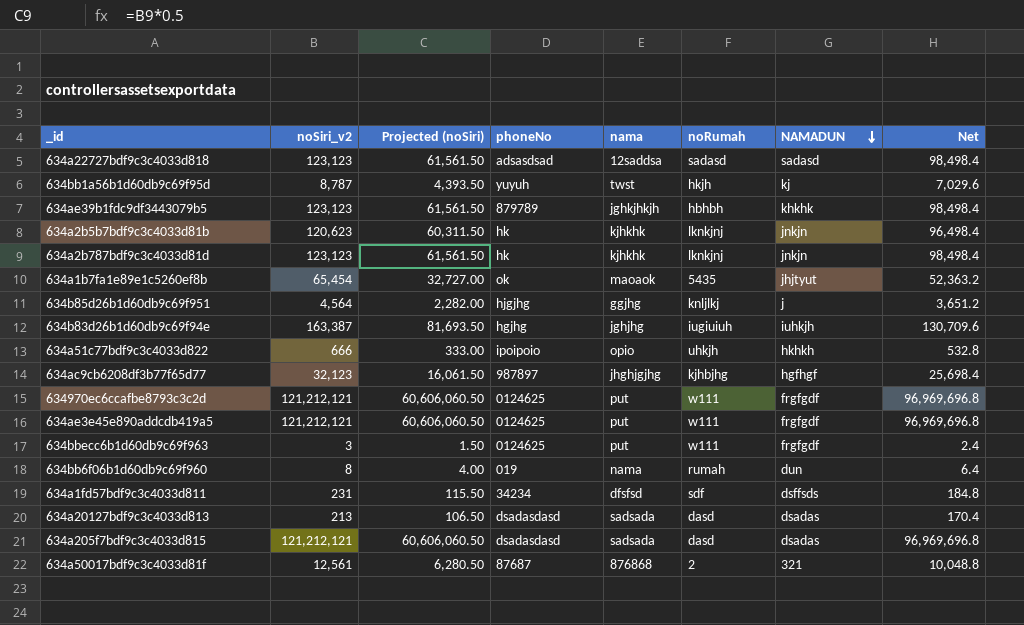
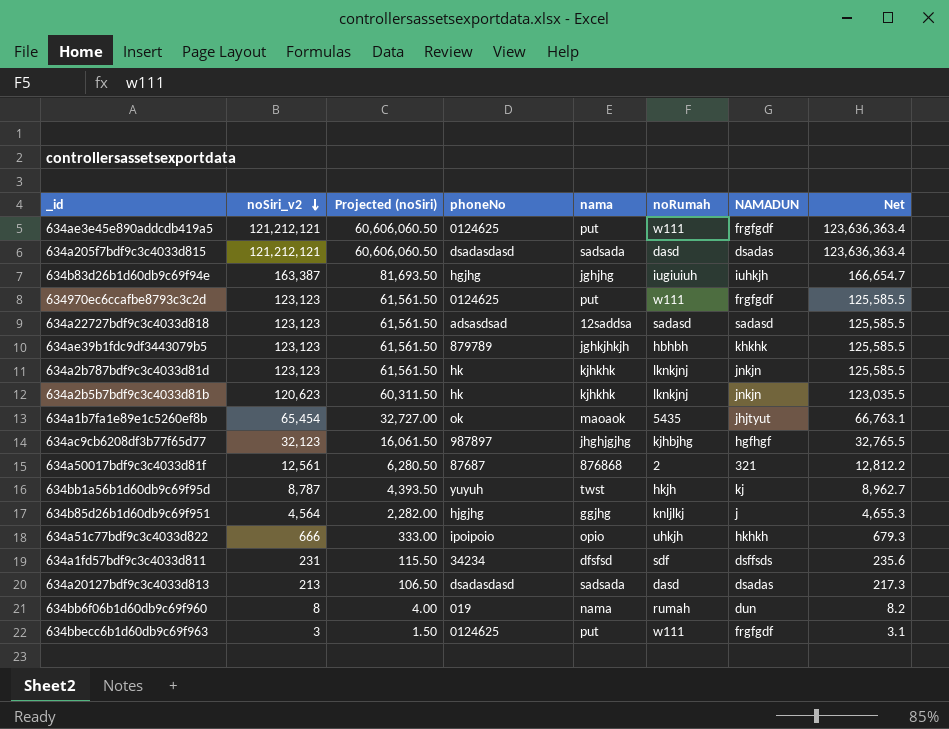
row order: NAMADUN descending -> noSiri_v2 descending
column Net | formula: [noSiri_v2] * 0.8 -> [noSiri_v2] * 1.02
634970ec6ccafbe8793c3c2d | noSiri_v2: 121,212,121 -> 123,123
634970ec6ccafbe8793c3c2d | Projected (noSiri): 60,606,060.50 -> 61,561.50

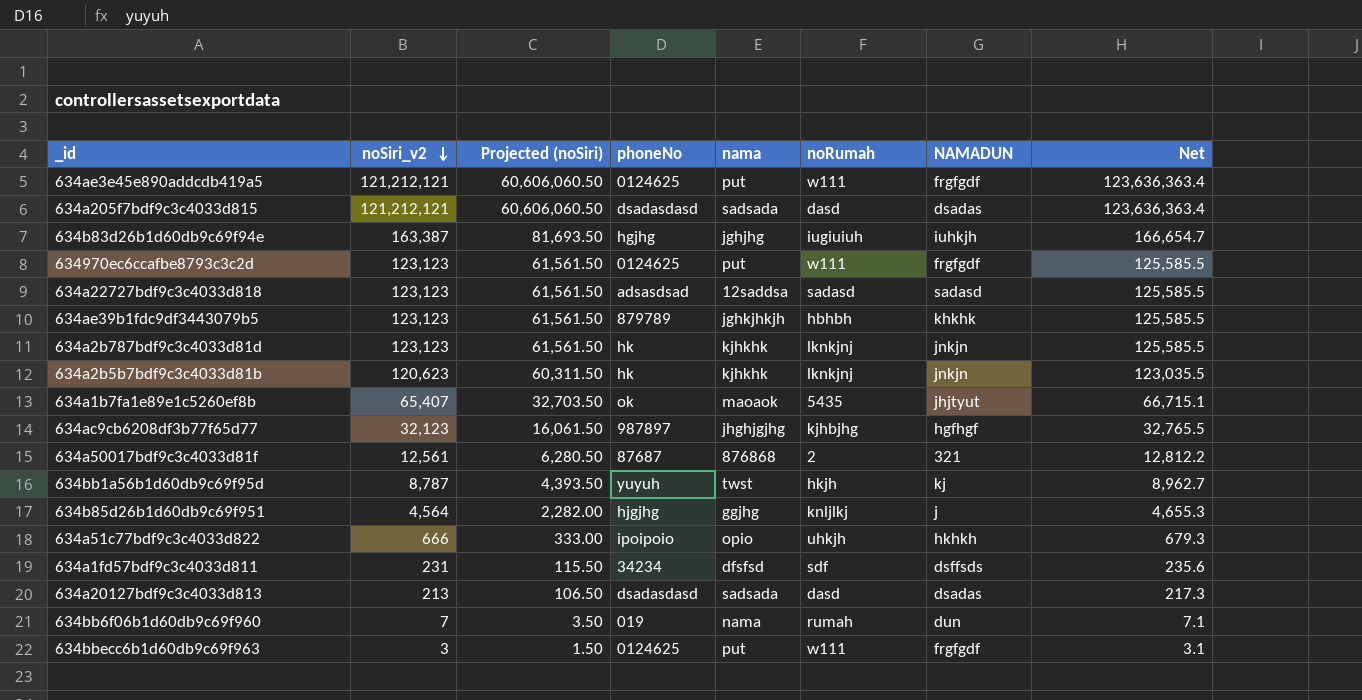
634a1b7fa1e89e1c5260ef8b | noSiri_v2: 65,454 -> 65,407
634a1b7fa1e89e1c5260ef8b | Projected (noSiri): 32,727.00 -> 32,703.50
634a1b7fa1e89e1c5260ef8b | Net: 66,763.1 -> 66,715.1
634bb6f06b1d60db9c69f960 | noSiri_v2: 8 -> 7
634bb6f06b1d60db9c69f960 | Projected (noSiri): 4.00 -> 3.50
634bb6f06b1d60db9c69f960 | Net: 8.2 -> 7.1

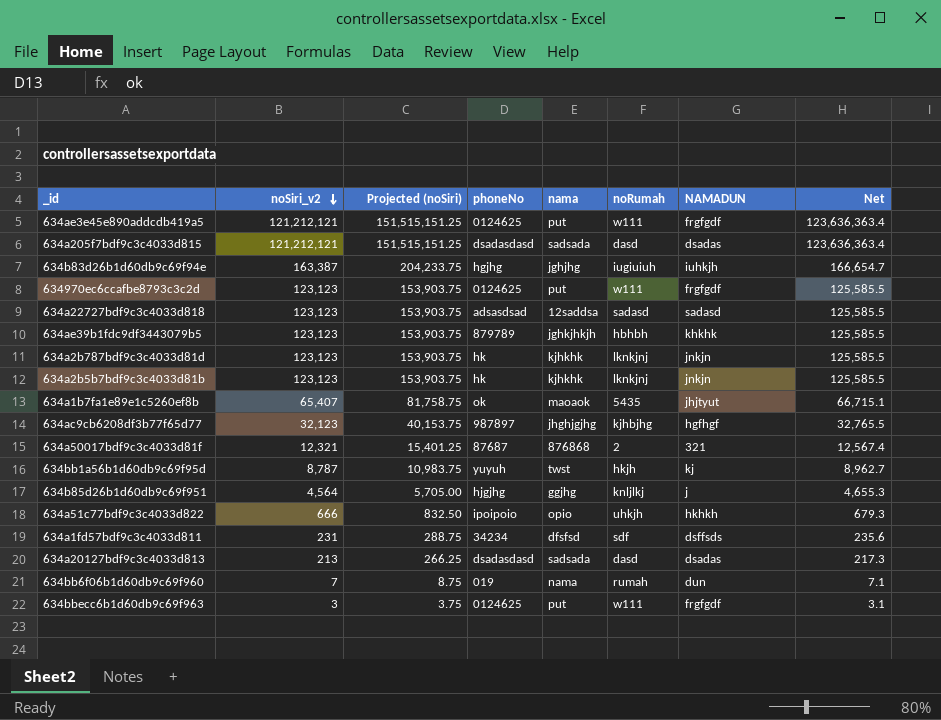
column Projected (noSiri) | formula: [noSiri_v2] * 0.5 -> [noSiri_v2] * 1.25
634a2b5b7bdf9c3c4033d81b | noSiri_v2: 120,623 -> 123,123
634a2b5b7bdf9c3c4033d81b | Net: 123,035.5 -> 125,585.5
634a50017bdf9c3c4033d81f | noSiri_v2: 12,561 -> 12,321
634a50017bdf9c3c4033d81f | Net: 12,812.2 -> 12,567.4

